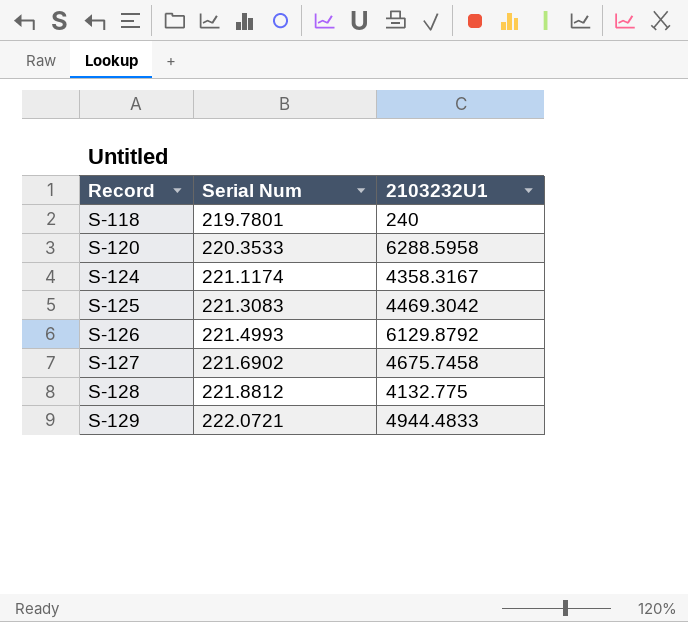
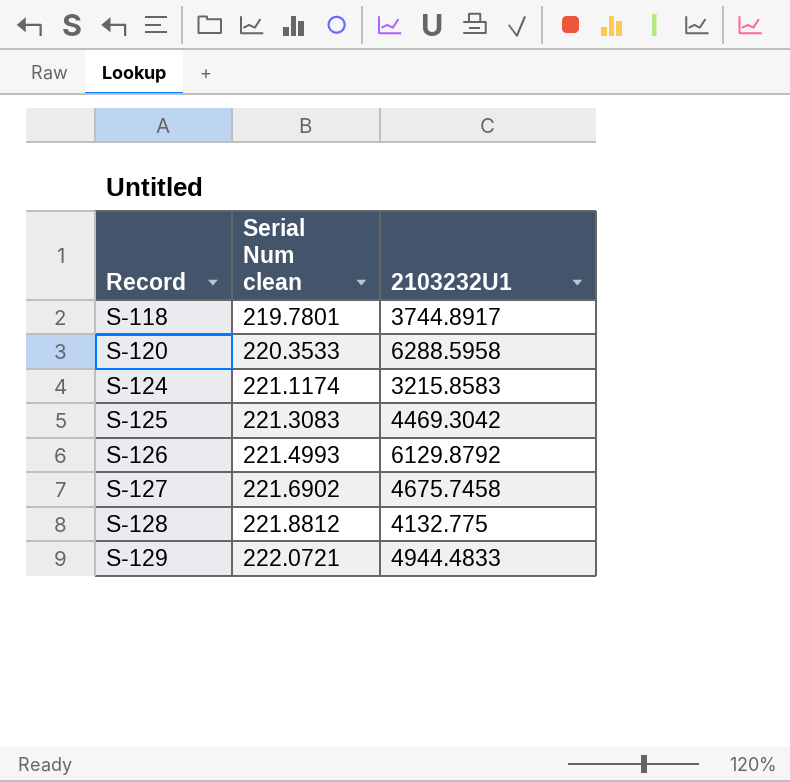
column name: Serial Num -> Serial Num clean
S-118 | 2103232U1: 240 -> 3744.8917
S-124 | 2103232U1: 4358.3167 -> 3215.8583

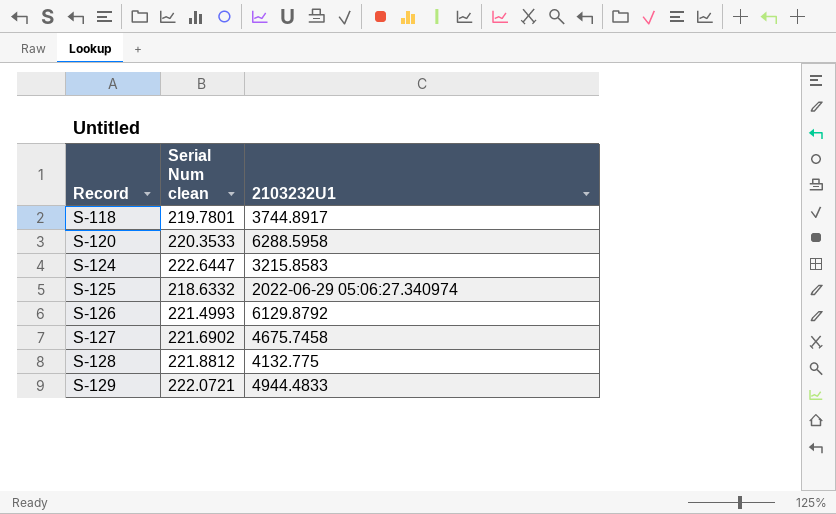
S-124 | Serial Num clean: 221.1174 -> 222.6447
S-125 | Serial Num clean: 221.3083 -> 218.6332
S-125 | 2103232U1: 4469.3042 -> 2022-06-29 05:06:27.340974

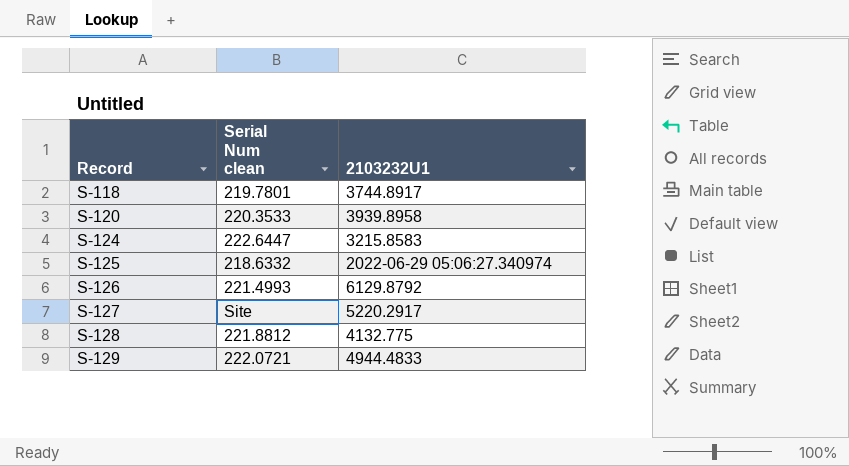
S-120 | 2103232U1: 6288.5958 -> 3939.8958
S-127 | Serial Num clean: 221.6902 -> Site
S-127 | 2103232U1: 4675.7458 -> 5220.2917

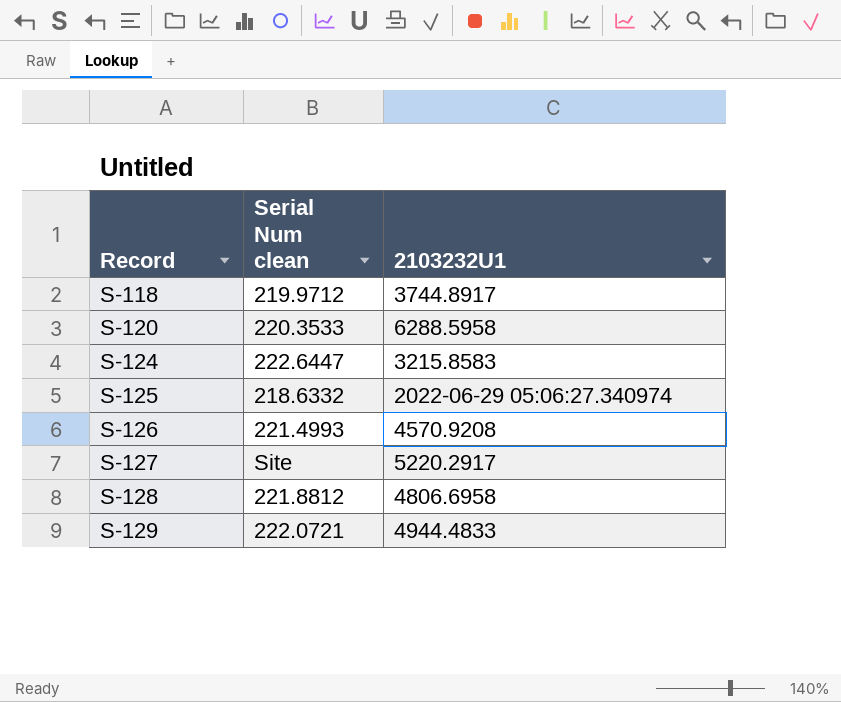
S-118 | Serial Num clean: 219.7801 -> 219.9712
S-120 | 2103232U1: 3939.8958 -> 6288.5958
S-126 | 2103232U1: 6129.8792 -> 4570.9208
S-128 | 2103232U1: 4132.775 -> 4806.6958

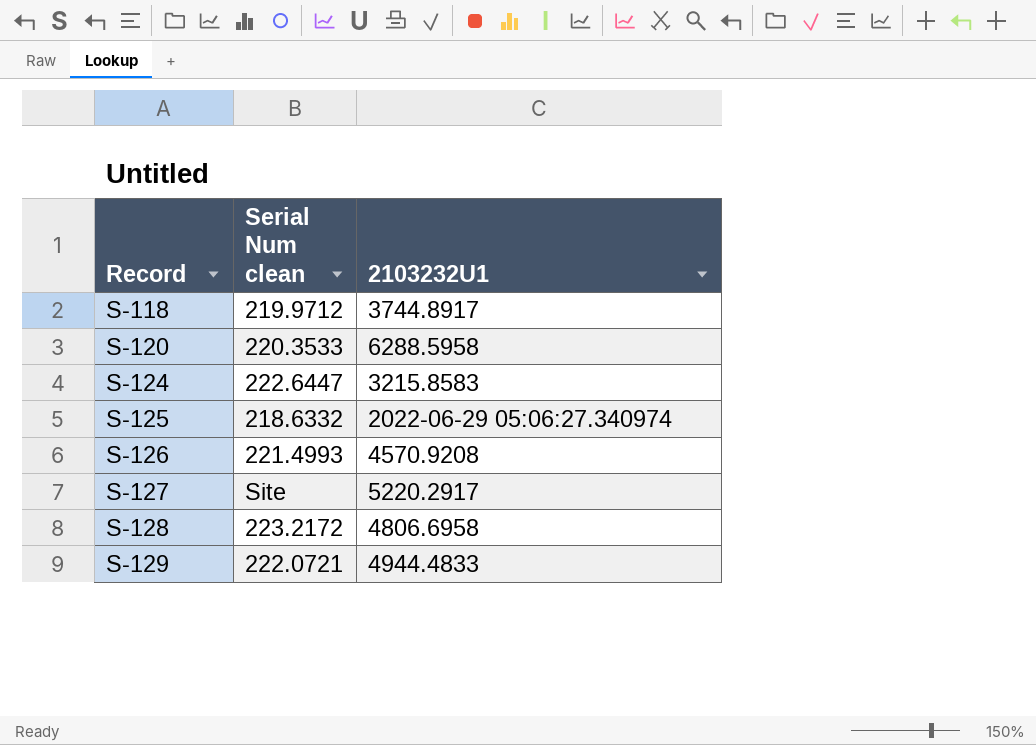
S-128 | Serial Num clean: 221.8812 -> 223.2172

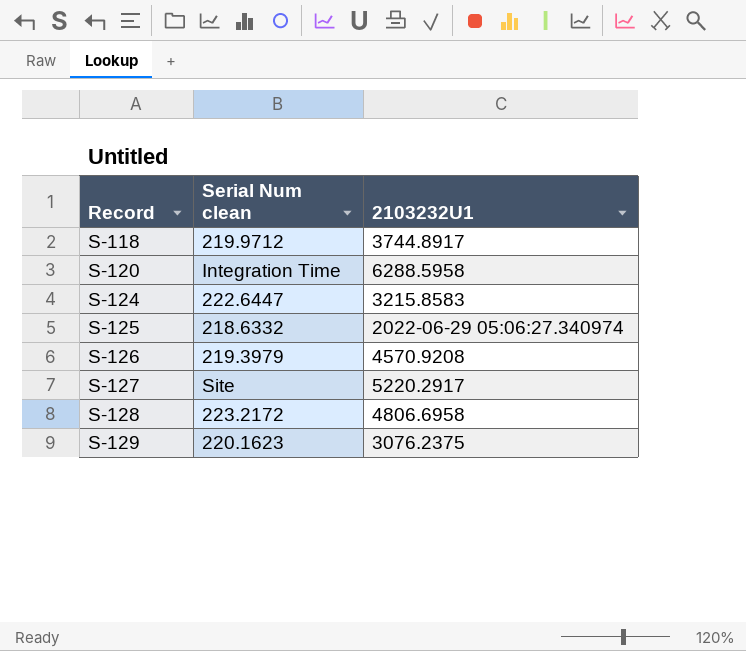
S-120 | Serial Num clean: 220.3533 -> Integration Time
S-126 | Serial Num clean: 221.4993 -> 219.3979
S-129 | Serial Num clean: 222.0721 -> 220.1623
S-129 | 2103232U1: 4944.4833 -> 3076.2375

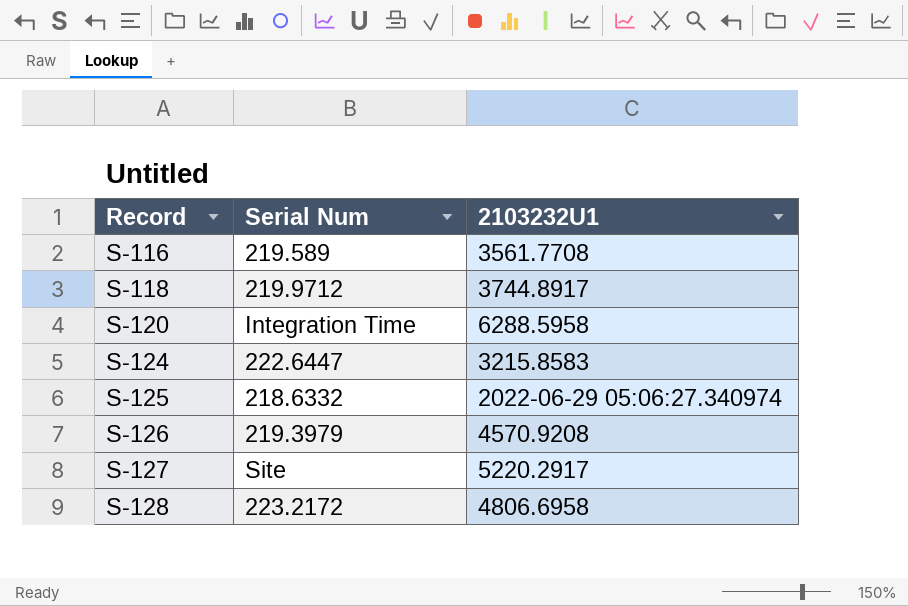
column name: Serial Num clean -> Serial Num
row S-129: 220.1623 | 3076.2375 -> none
row S-116: none -> 219.589 | 3561.7708

